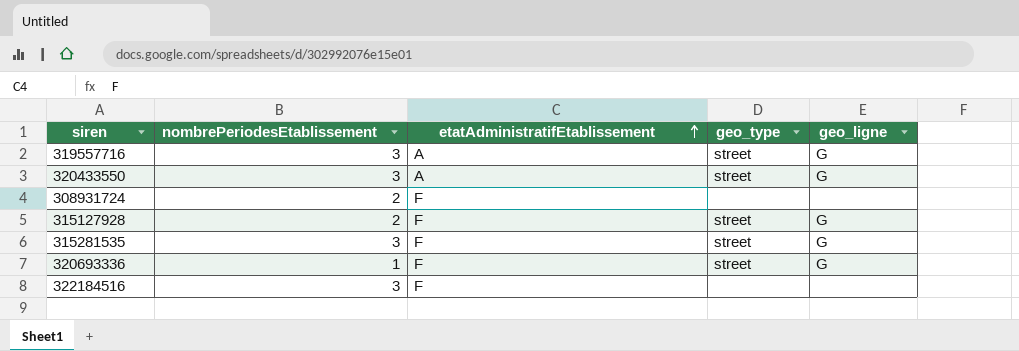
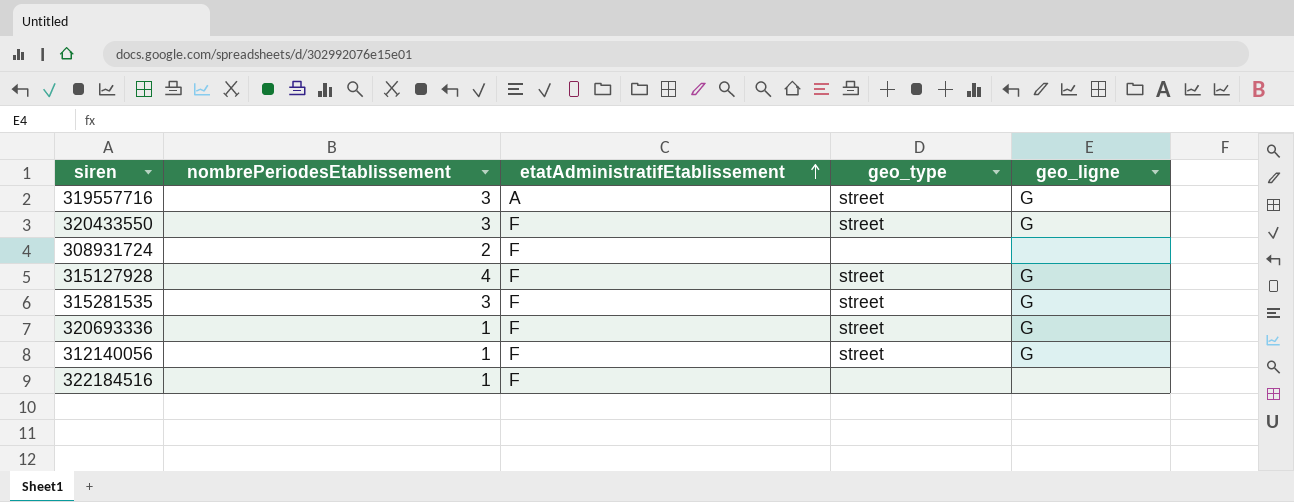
320433550 | etatAdministratifEtablissement: A -> F
315127928 | nombrePeriodesEtablissement: 2 -> 4
row 312140056: none -> 1 | F | street | G
322184516 | nombrePeriodesEtablissement: 3 -> 1

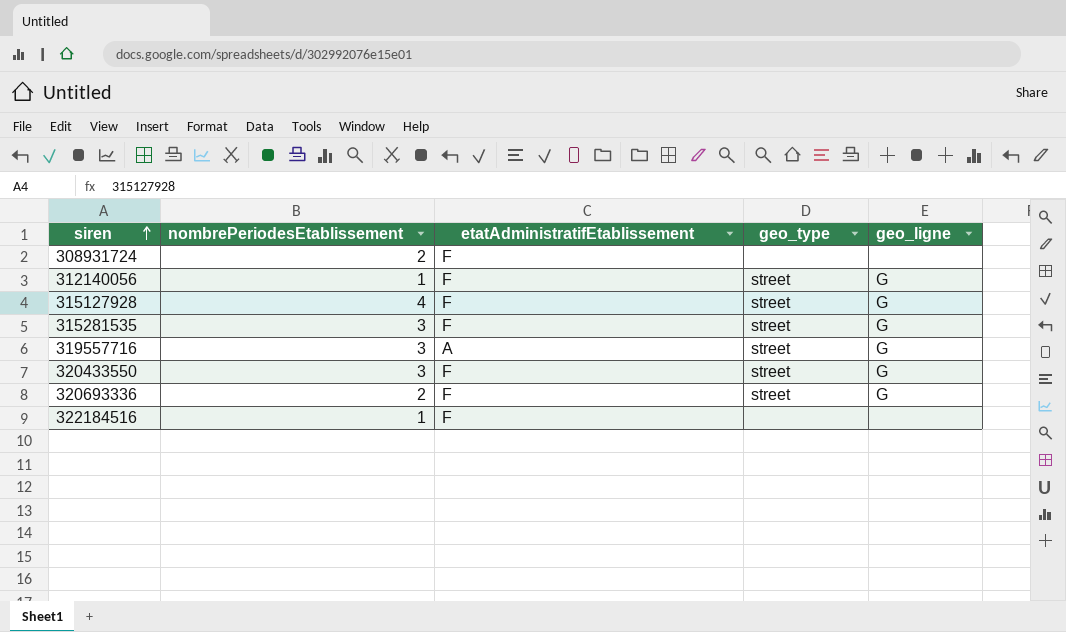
row order: etatAdministratifEtablissement ascending -> siren ascending
320693336 | nombrePeriodesEtablissement: 1 -> 2

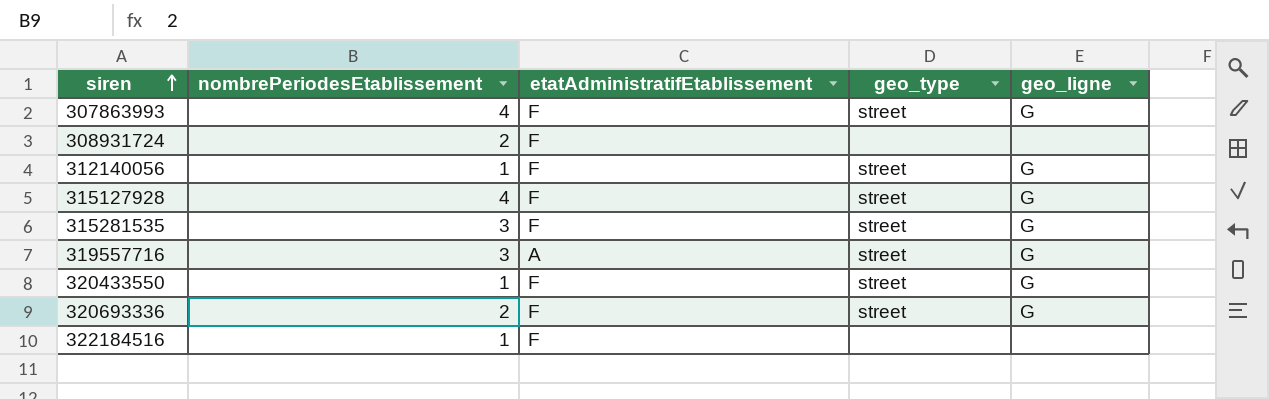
row 307863993: none -> 4 | F | street | G
320433550 | nombrePeriodesEtablissement: 3 -> 1

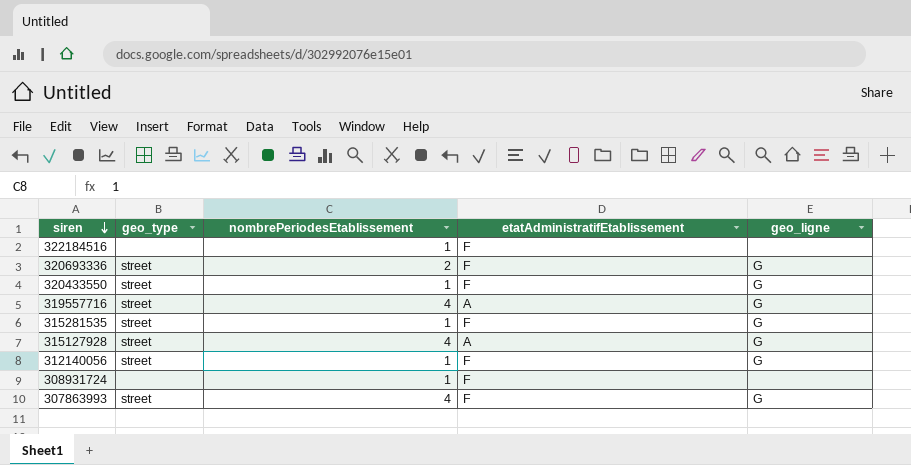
row order: siren ascending -> siren descending
column geo_type | position: 4 -> 2
319557716 | nombrePeriodesEtablissement: 3 -> 4
315281535 | nombrePeriodesEtablissement: 3 -> 1
315127928 | etatAdministratifEtablissement: F -> A
308931724 | nombrePeriodesEtablissement: 2 -> 1

